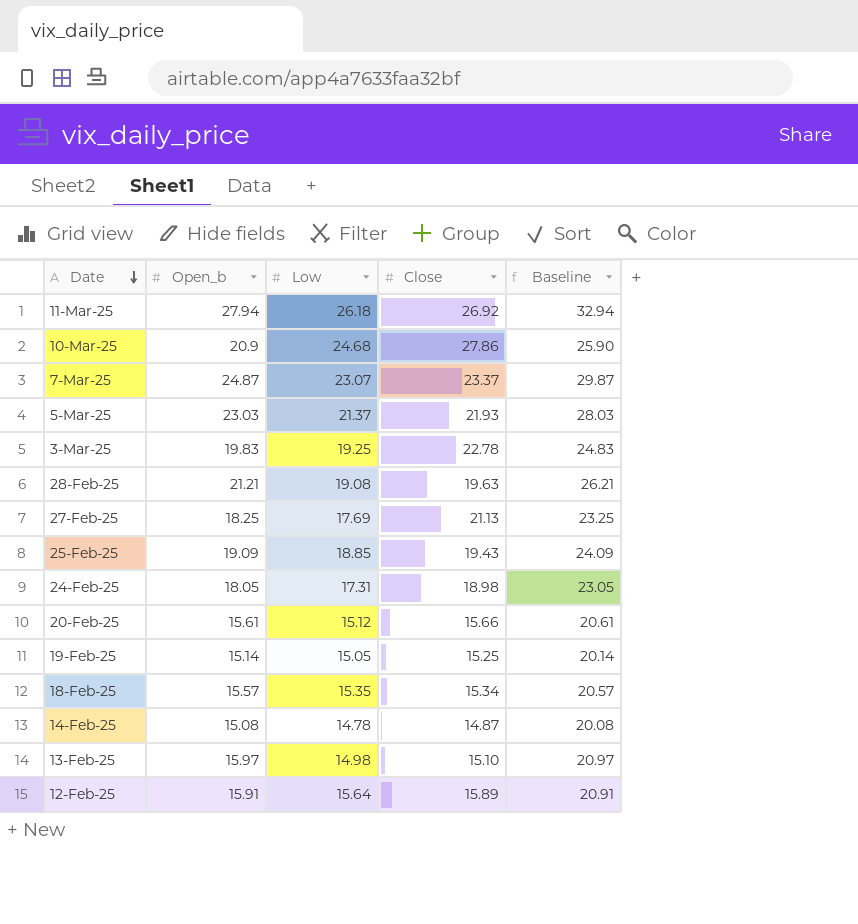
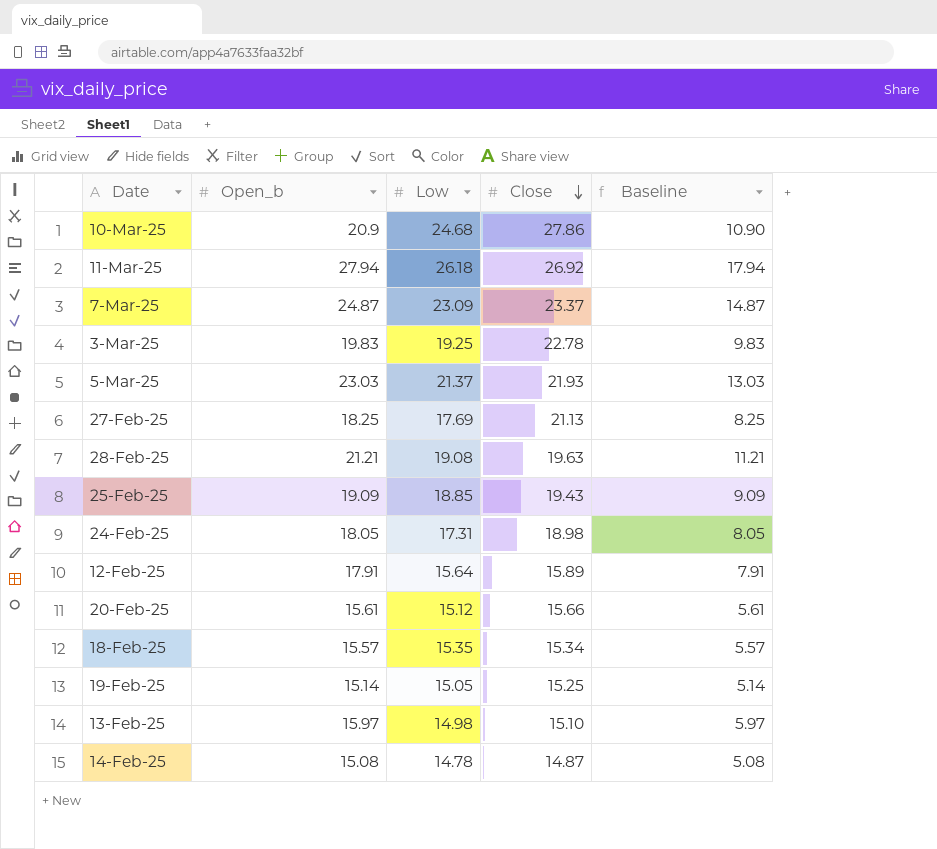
row order: Date descending -> Close descending
column Baseline | formula: [Open_b] + 5 -> [Open_b] - 10
7-Mar-25 | Low: 23.07 -> 23.09
12-Feb-25 | Open_b: 15.91 -> 17.91

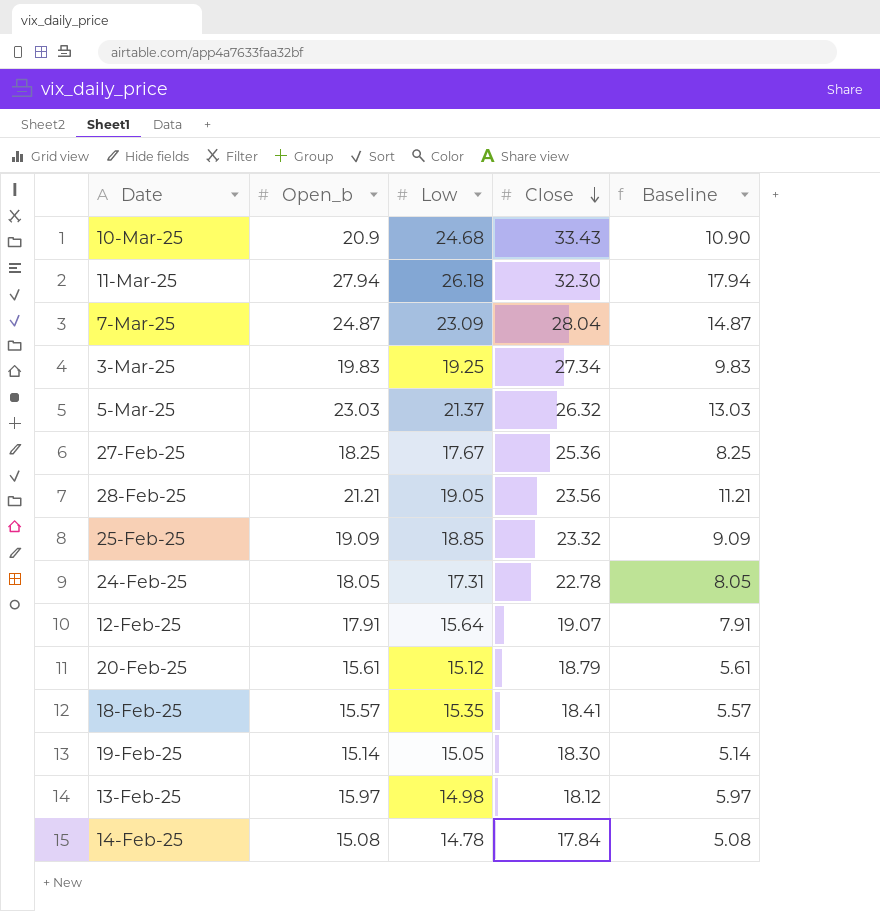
10-Mar-25 | Close: 27.86 -> 33.43
11-Mar-25 | Close: 26.92 -> 32.30
7-Mar-25 | Close: 23.37 -> 28.04
3-Mar-25 | Close: 22.78 -> 27.34
5-Mar-25 | Close: 21.93 -> 26.32
27-Feb-25 | Low: 17.69 -> 17.67
27-Feb-25 | Close: 21.13 -> 25.36
28-Feb-25 | Low: 19.08 -> 19.05
28-Feb-25 | Close: 19.63 -> 23.56
25-Feb-25 | Close: 19.43 -> 23.32
24-Feb-25 | Close: 18.98 -> 22.78
12-Feb-25 | Close: 15.89 -> 19.07
20-Feb-25 | Close: 15.66 -> 18.79
18-Feb-25 | Close: 15.34 -> 18.41
19-Feb-25 | Close: 15.25 -> 18.30
13-Feb-25 | Close: 15.10 -> 18.12
14-Feb-25 | Close: 14.87 -> 17.84

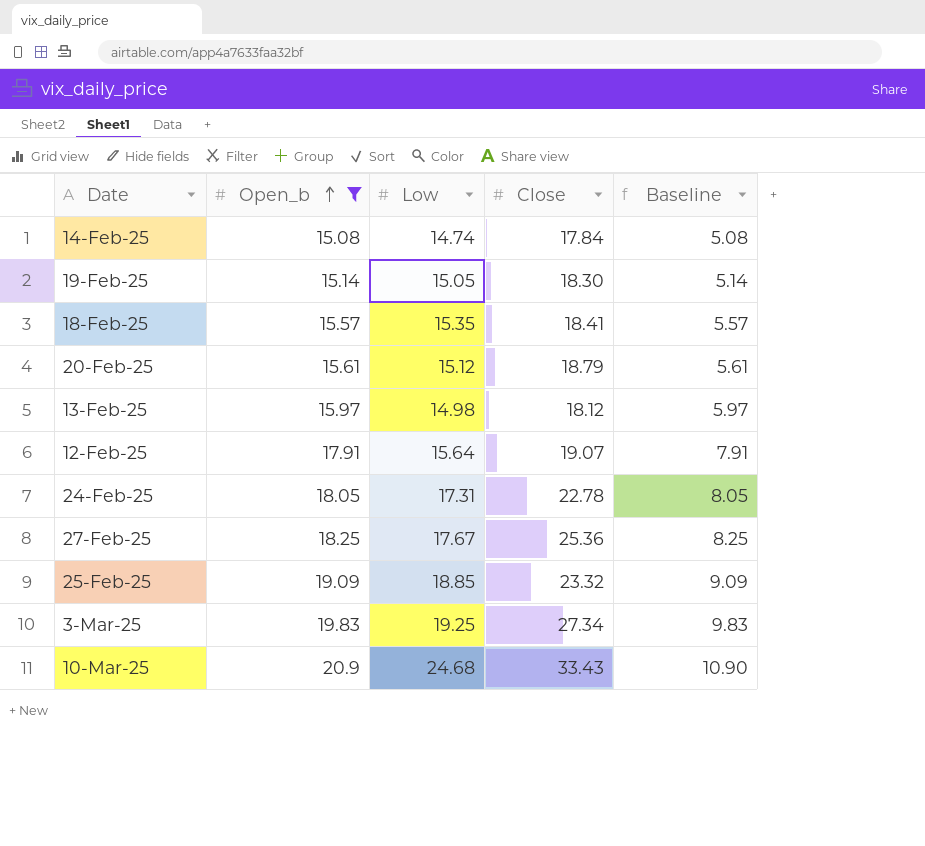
filter: none -> Open_b <= 20.9
row order: Close descending -> Open_b ascending
14-Feb-25 | Low: 14.78 -> 14.74

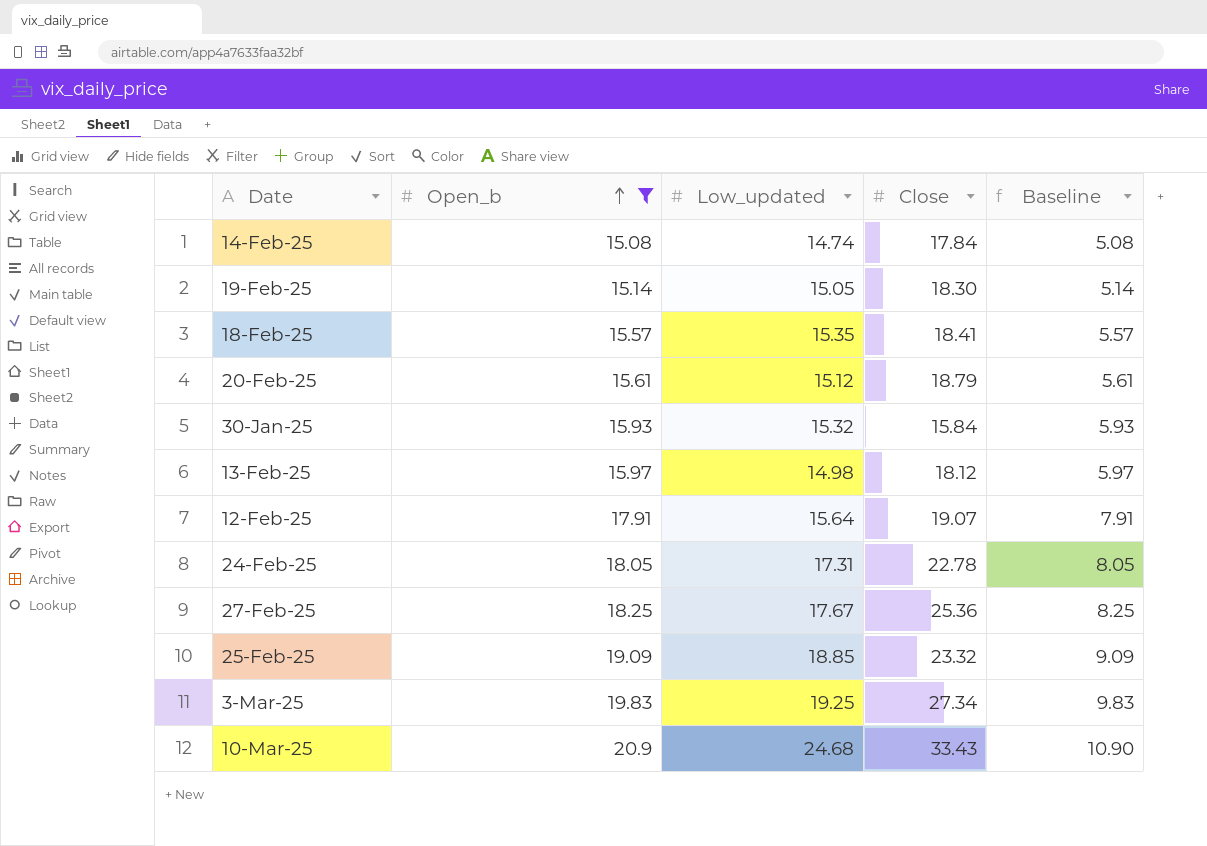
column name: Low -> Low_updated
row 30-Jan-25: none -> 15.93 | 15.32 | 15.84 | 5.93

